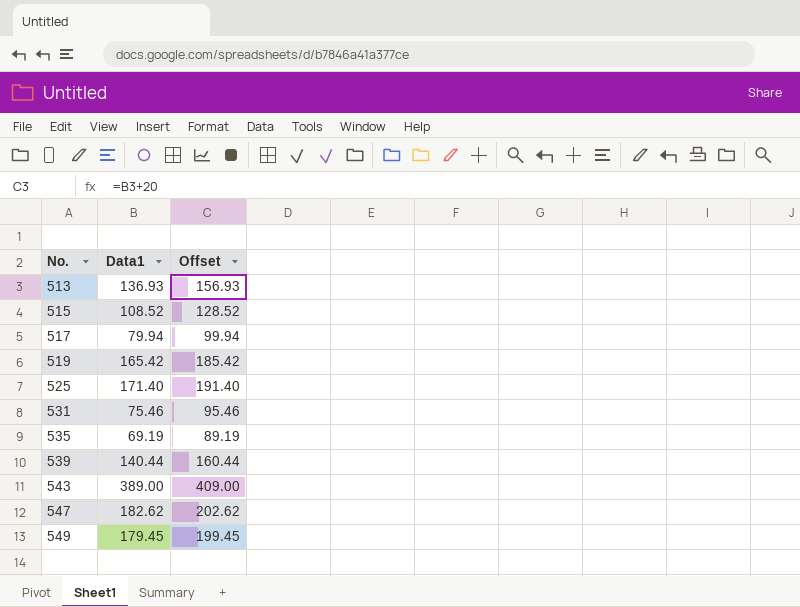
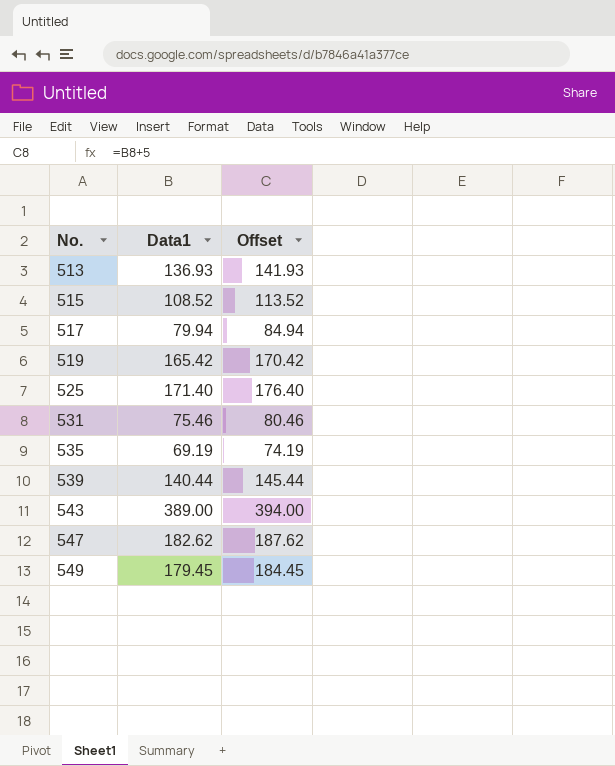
column Offset | formula: [Data1] + 20 -> [Data1] + 5

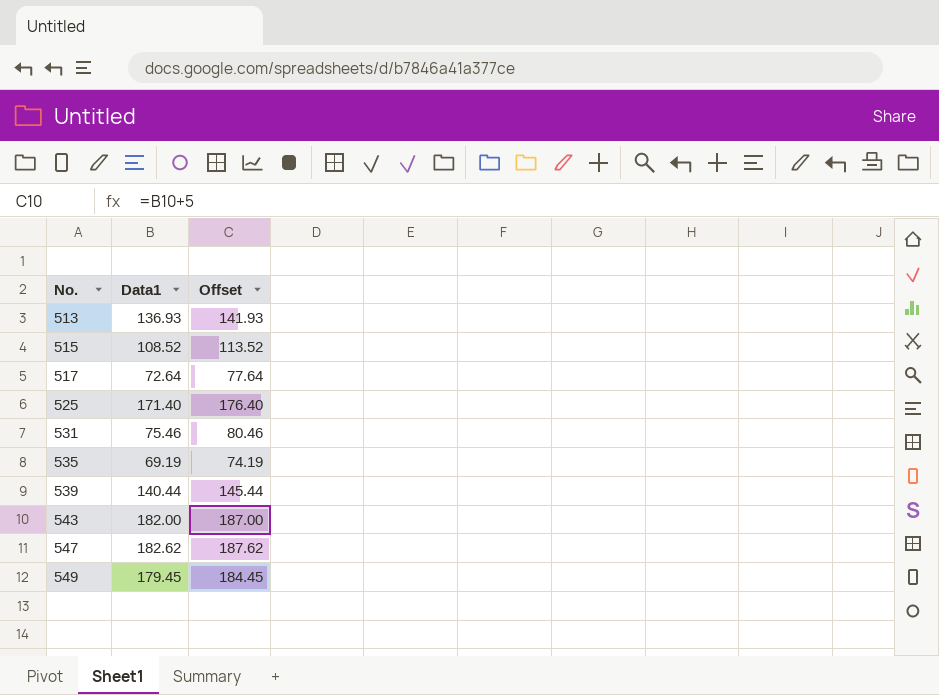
row 519: 165.42 | 170.42 -> none
517 | Data1: 79.94 -> 72.64
517 | Offset: 84.94 -> 77.64
543 | Data1: 389.00 -> 182.00
543 | Offset: 394.00 -> 187.00

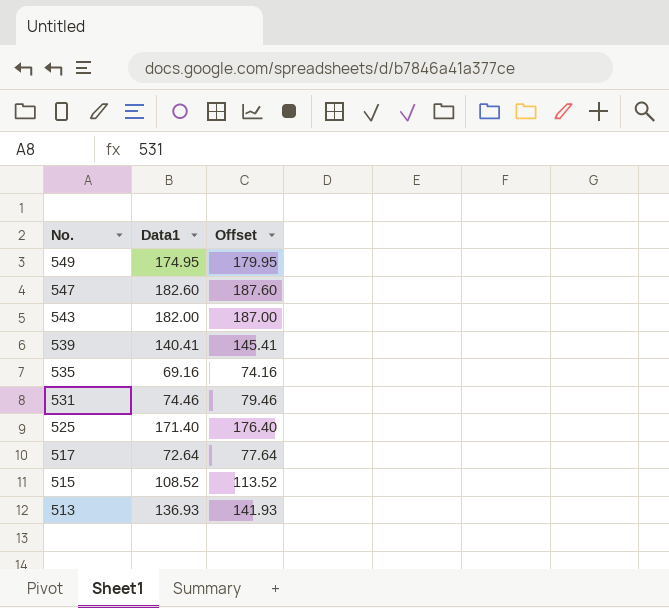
row order: No. ascending -> No. descending
549 | Data1: 179.45 -> 174.95
549 | Offset: 184.45 -> 179.95
547 | Data1: 182.62 -> 182.60
547 | Offset: 187.62 -> 187.60
539 | Data1: 140.44 -> 140.41
539 | Offset: 145.44 -> 145.41
535 | Data1: 69.19 -> 69.16
535 | Offset: 74.19 -> 74.16
531 | Data1: 75.46 -> 74.46
531 | Offset: 80.46 -> 79.46

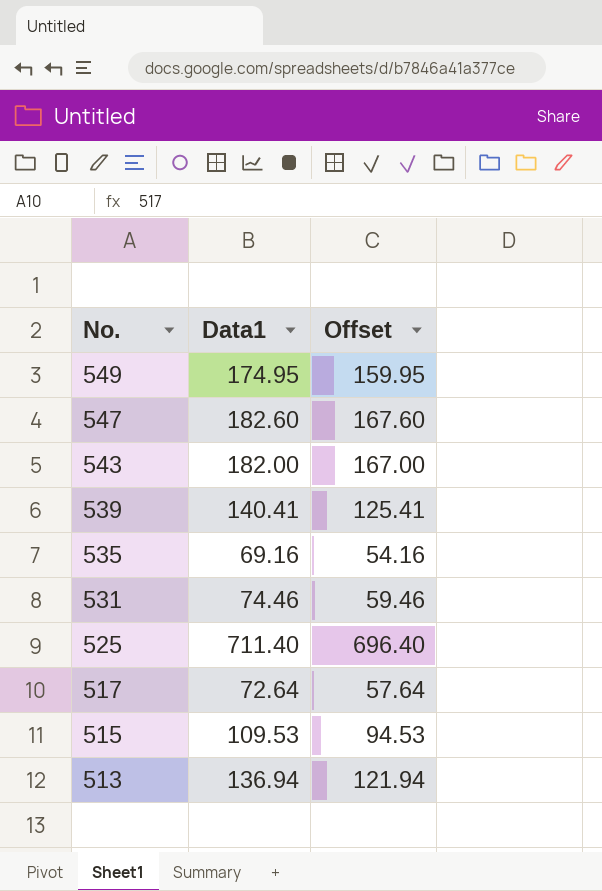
column Offset | formula: [Data1] + 5 -> [Data1] - 15
525 | Data1: 171.40 -> 711.40
515 | Data1: 108.52 -> 109.53
513 | Data1: 136.93 -> 136.94

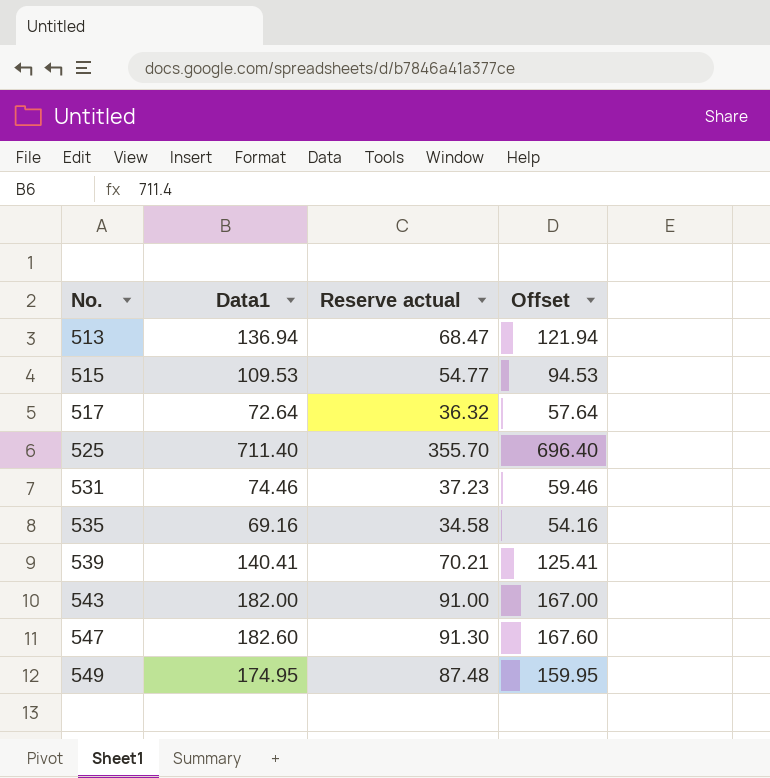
row order: No. descending -> No. ascending
column Reserve actual | formula: none -> [Data1] * 0.5

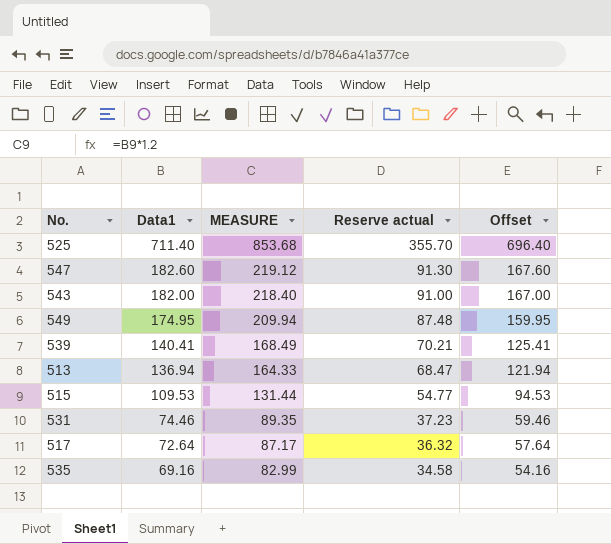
row order: No. ascending -> Data1 descending
column MEASURE | formula: none -> [Data1] * 1.2

